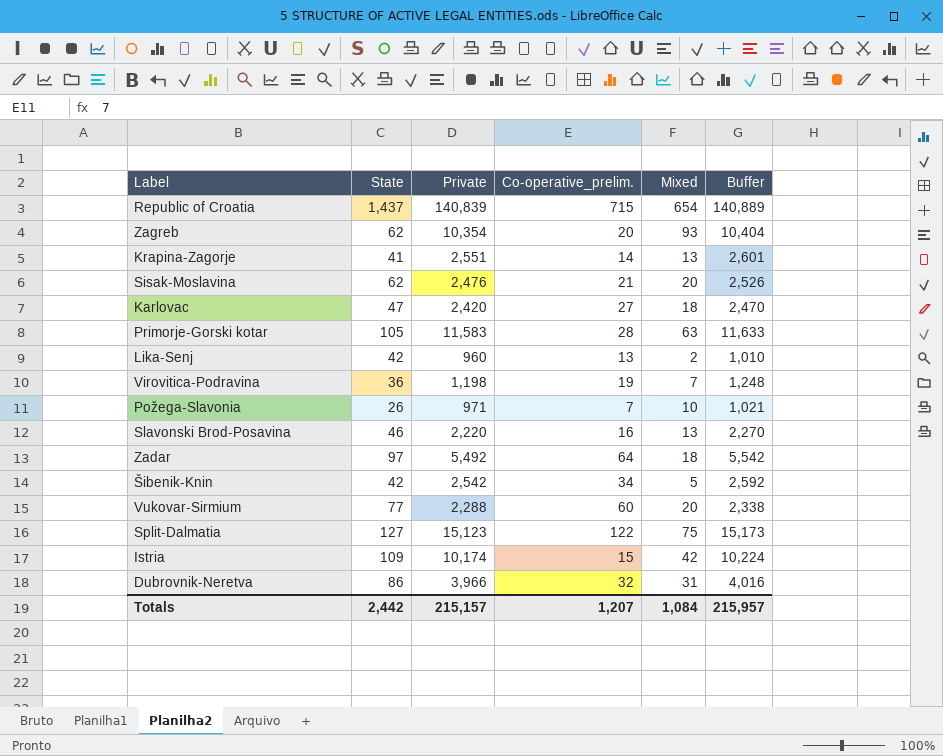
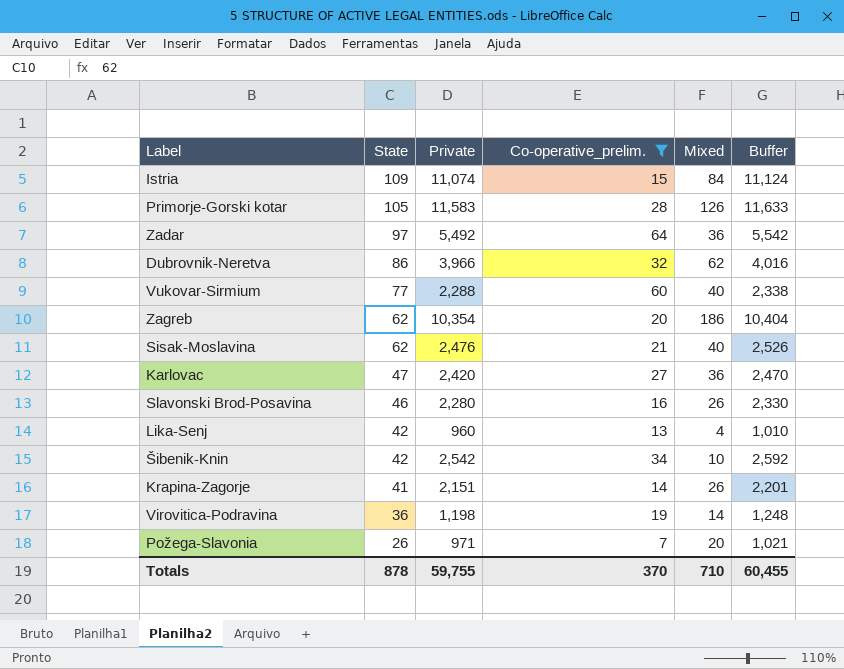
filter: none -> Co-operative_prelim. <= 64
row order: none -> State descending
Istria | Private: 10,174 -> 11,074
Istria | Mixed: 42 -> 84
Istria | Buffer: 10,224 -> 11,124
Primorje-Gorski kotar | Mixed: 63 -> 126
Zadar | Mixed: 18 -> 36
Dubrovnik-Neretva | Mixed: 31 -> 62
Vukovar-Sirmium | Mixed: 20 -> 40
Zagreb | Mixed: 93 -> 186
Sisak-Moslavina | Mixed: 20 -> 40
Karlovac | Mixed: 18 -> 36
Slavonski Brod-Posavina | Private: 2,220 -> 2,280
Slavonski Brod-Posavina | Mixed: 13 -> 26
Slavonski Brod-Posavina | Buffer: 2,270 -> 2,330
Lika-Senj | Mixed: 2 -> 4
Šibenik-Knin | Mixed: 5 -> 10
Krapina-Zagorje | Private: 2,551 -> 2,151
Krapina-Zagorje | Mixed: 13 -> 26
Krapina-Zagorje | Buffer: 2,601 -> 2,201
Virovitica-Podravina | Mixed: 7 -> 14
Požega-Slavonia | Mixed: 10 -> 20
Totals | State: 2,442 -> 878
Totals | Private: 215,157 -> 59,755
Totals | Co-operative_prelim.: 1,207 -> 370
Totals | Mixed: 1,084 -> 710
Totals | Buffer: 215,957 -> 60,455

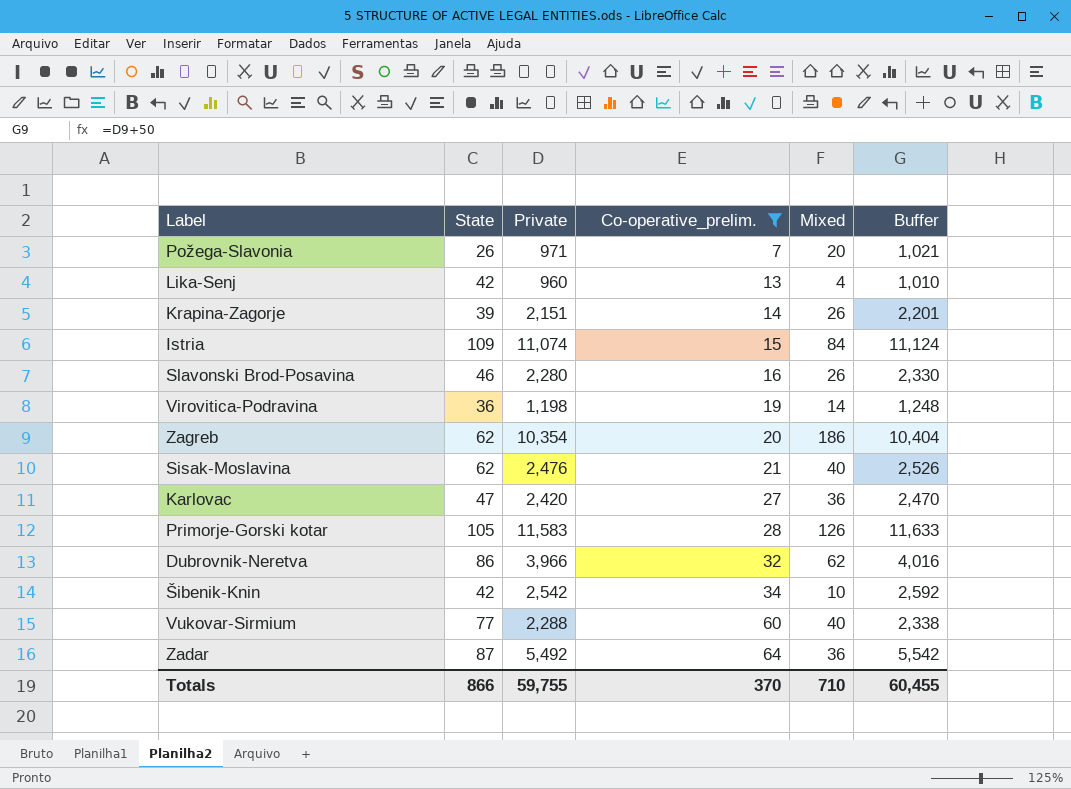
row order: State descending -> Co-operative_prelim. ascending
Krapina-Zagorje | State: 41 -> 39
Zadar | State: 97 -> 87
Totals | State: 878 -> 866

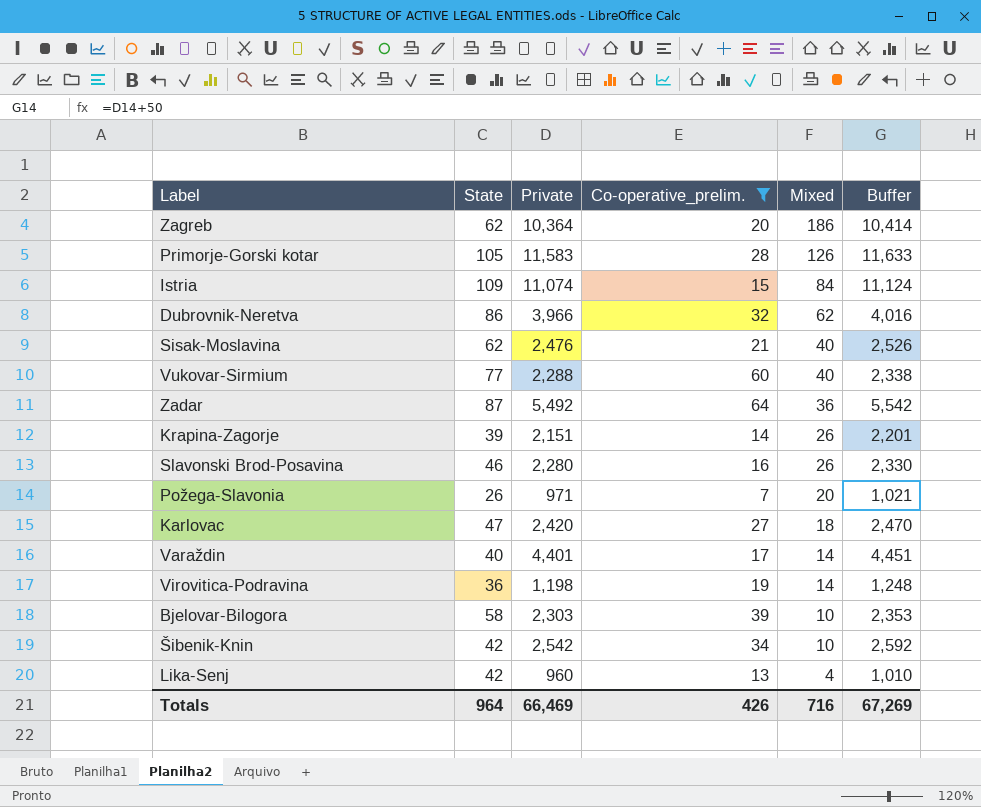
row order: Co-operative_prelim. ascending -> Mixed descending
Zagreb | Private: 10,354 -> 10,364
Zagreb | Buffer: 10,404 -> 10,414
Karlovac | Mixed: 36 -> 18
row Varaždin: none -> 40 | 4,401 | 17 | 14 | 4,451
row Bjelovar-Bilogora: none -> 58 | 2,303 | 39 | 10 | 2,353
Totals | State: 866 -> 964
Totals | Private: 59,755 -> 66,469
Totals | Co-operative_prelim.: 370 -> 426
Totals | Mixed: 710 -> 716
Totals | Buffer: 60,455 -> 67,269

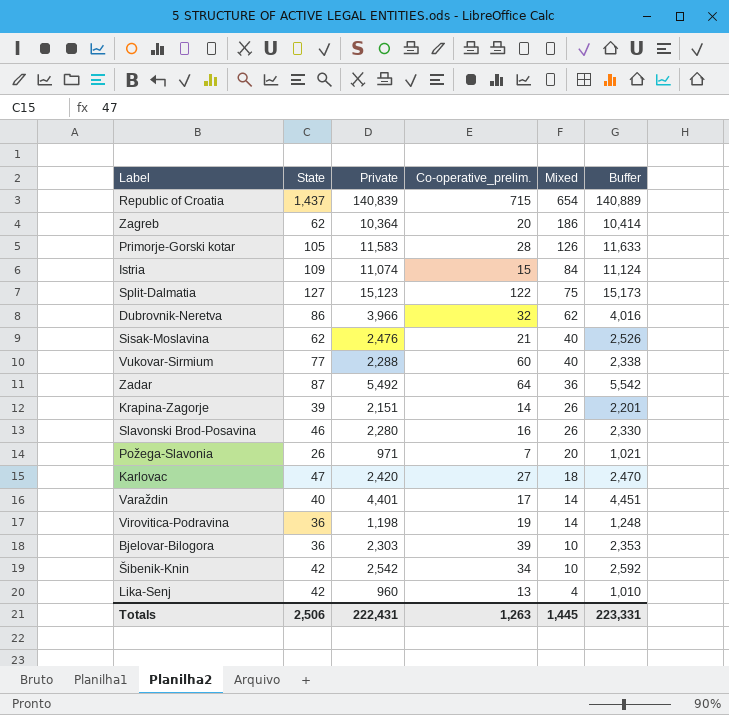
filter: Co-operative_prelim. <= 64 -> none
Bjelovar-Bilogora | State: 58 -> 36
Totals | State: 964 -> 2,506
Totals | Private: 66,469 -> 222,431
Totals | Co-operative_prelim.: 426 -> 1,263
Totals | Mixed: 716 -> 1,445
Totals | Buffer: 67,269 -> 223,331

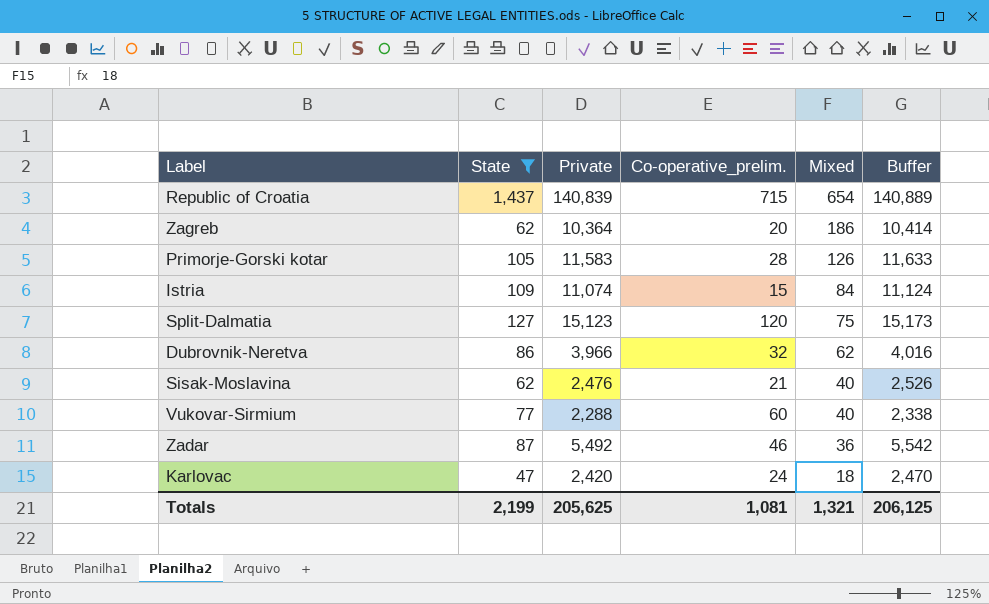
filter: none -> State >= 47
Split-Dalmatia | Co-operative_prelim.: 122 -> 120
Zadar | Co-operative_prelim.: 64 -> 46
Karlovac | Co-operative_prelim.: 27 -> 24
Totals | State: 2,506 -> 2,199
Totals | Private: 222,431 -> 205,625
Totals | Co-operative_prelim.: 1,263 -> 1,081
Totals | Mixed: 1,445 -> 1,321
Totals | Buffer: 223,331 -> 206,125

